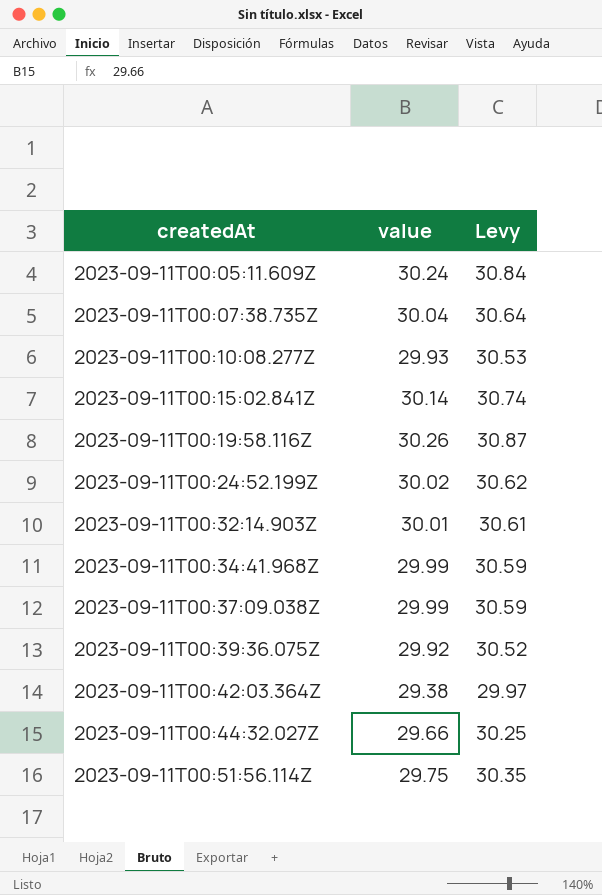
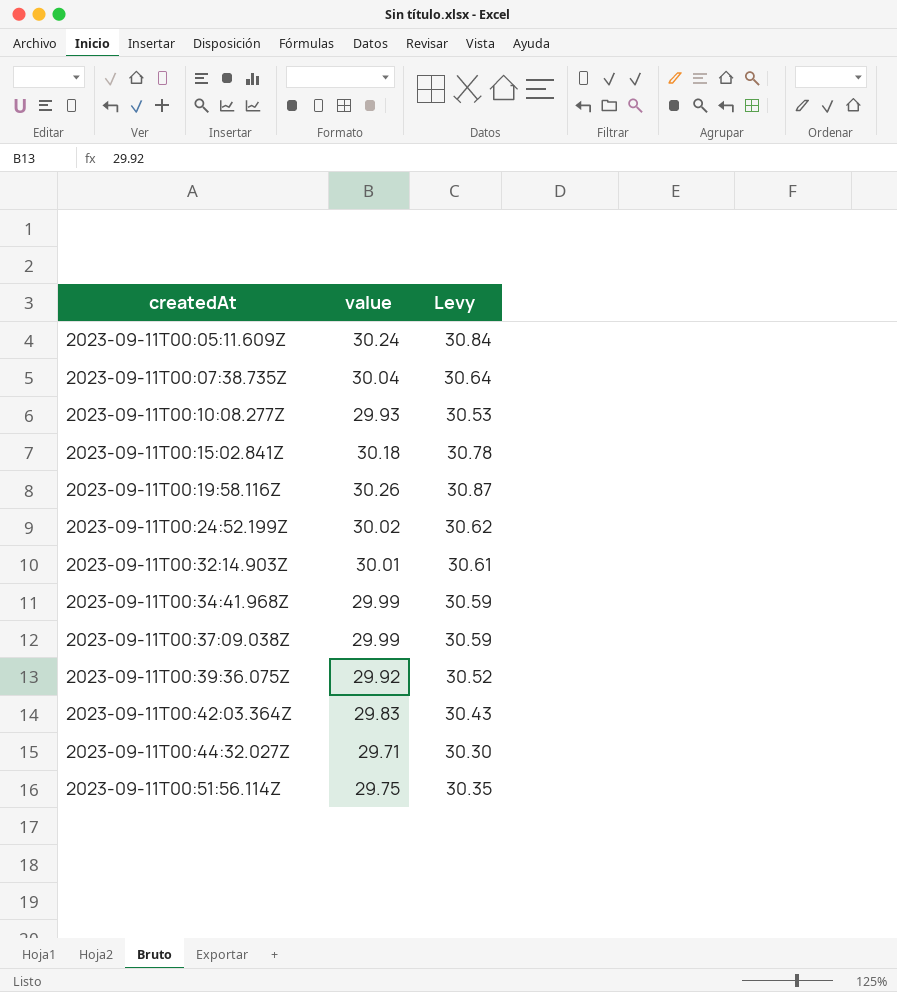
2023-09-11T00:15:02.841Z | value: 30.14 -> 30.18
2023-09-11T00:15:02.841Z | Levy: 30.74 -> 30.78
2023-09-11T00:42:03.364Z | value: 29.38 -> 29.83
2023-09-11T00:42:03.364Z | Levy: 29.97 -> 30.43
2023-09-11T00:44:32.027Z | value: 29.66 -> 29.71
2023-09-11T00:44:32.027Z | Levy: 30.25 -> 30.30

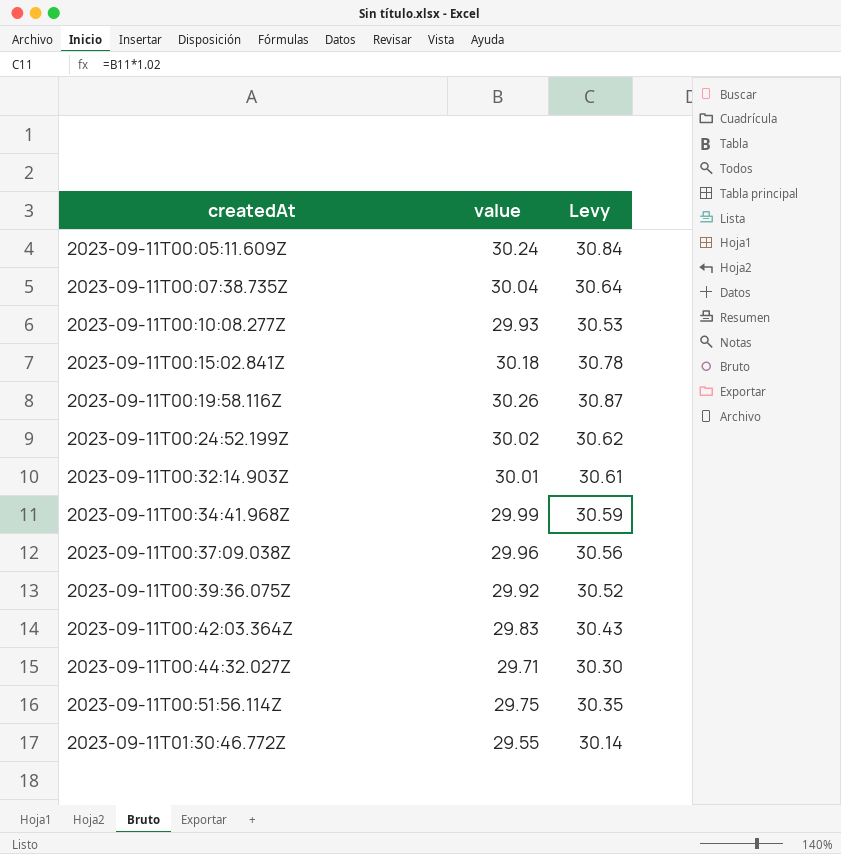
2023-09-11T00:37:09.038Z | value: 29.99 -> 29.96
2023-09-11T00:37:09.038Z | Levy: 30.59 -> 30.56
row 2023-09-11T01:30:46.772Z: none -> 29.55 | 30.14

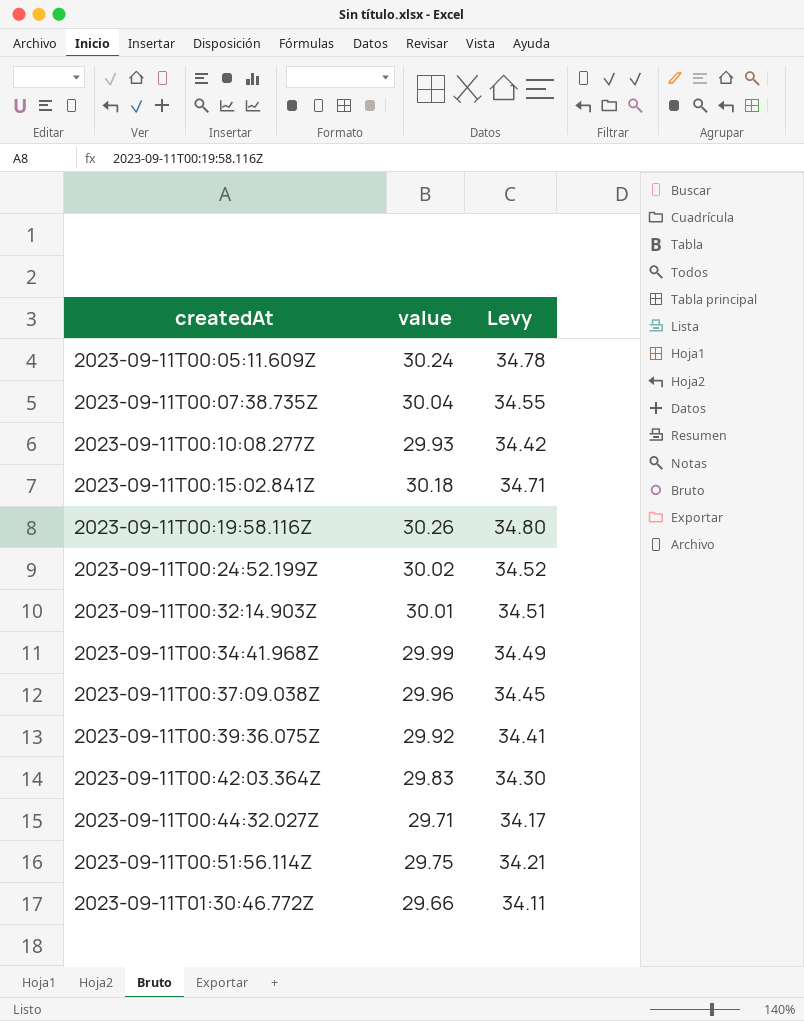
column Levy | formula: [value] * 1.02 -> [value] * 1.15
2023-09-11T01:30:46.772Z | value: 29.55 -> 29.66

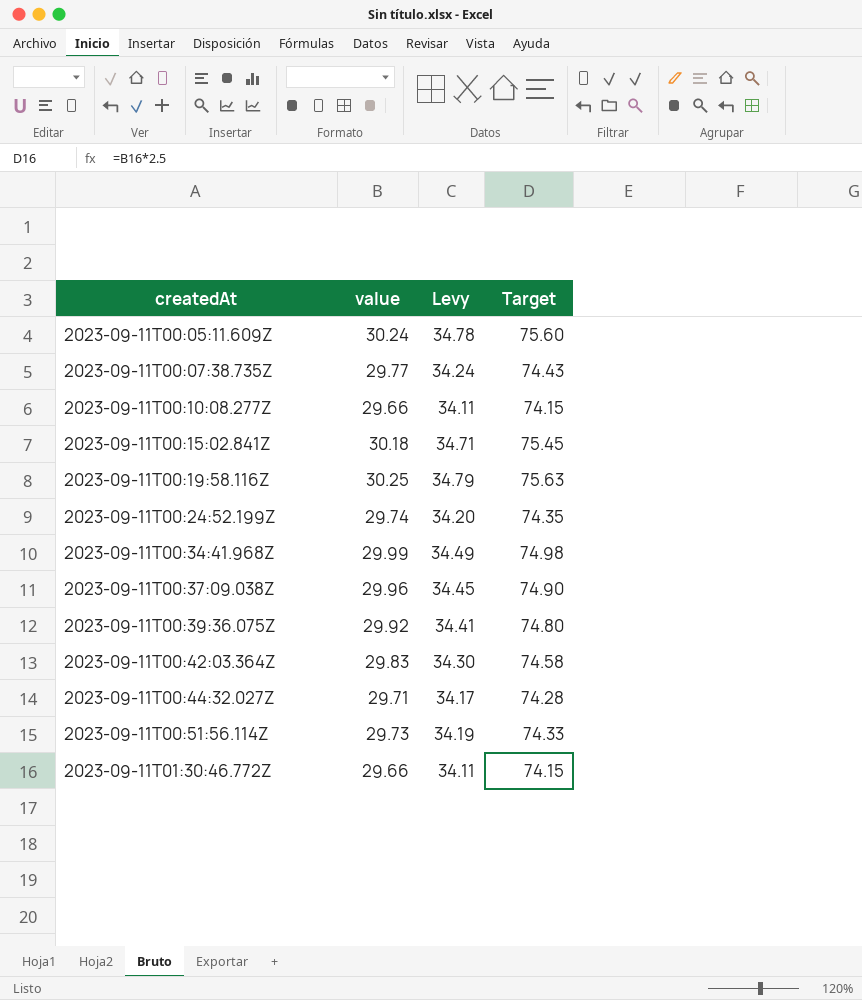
column Target | formula: none -> [value] * 2.5
row 2023-09-11T00:32:14.903Z: 30.01 | 34.51 -> none
2023-09-11T00:07:38.735Z | value: 30.04 -> 29.77
2023-09-11T00:07:38.735Z | Levy: 34.55 -> 34.24
2023-09-11T00:10:08.277Z | value: 29.93 -> 29.66
2023-09-11T00:10:08.277Z | Levy: 34.42 -> 34.11
2023-09-11T00:19:58.116Z | value: 30.26 -> 30.25
2023-09-11T00:19:58.116Z | Levy: 34.80 -> 34.79
2023-09-11T00:24:52.199Z | value: 30.02 -> 29.74
2023-09-11T00:24:52.199Z | Levy: 34.52 -> 34.20
2023-09-11T00:51:56.114Z | value: 29.75 -> 29.73
2023-09-11T00:51:56.114Z | Levy: 34.21 -> 34.19

